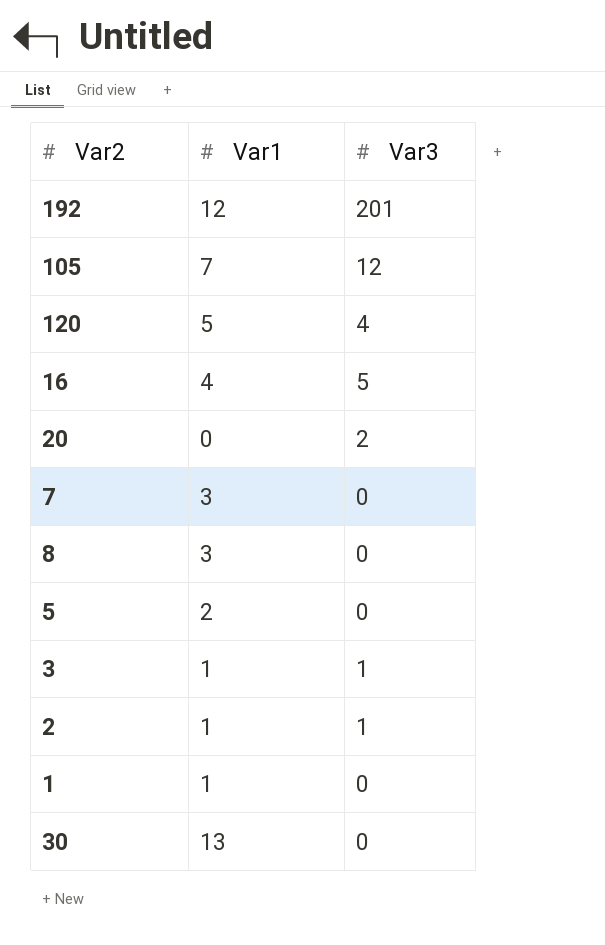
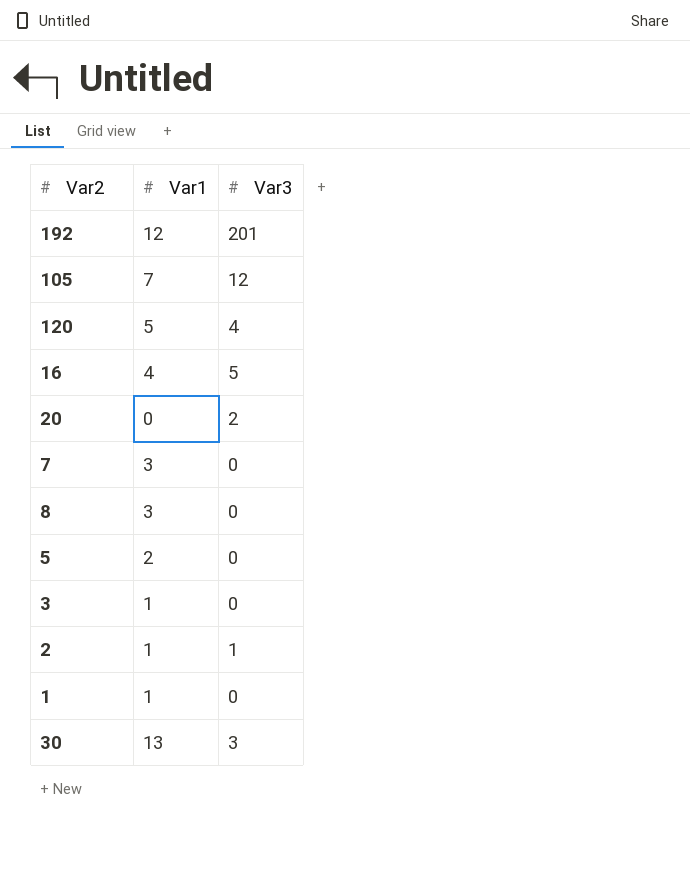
3 | Var3: 1 -> 0
30 | Var3: 0 -> 3

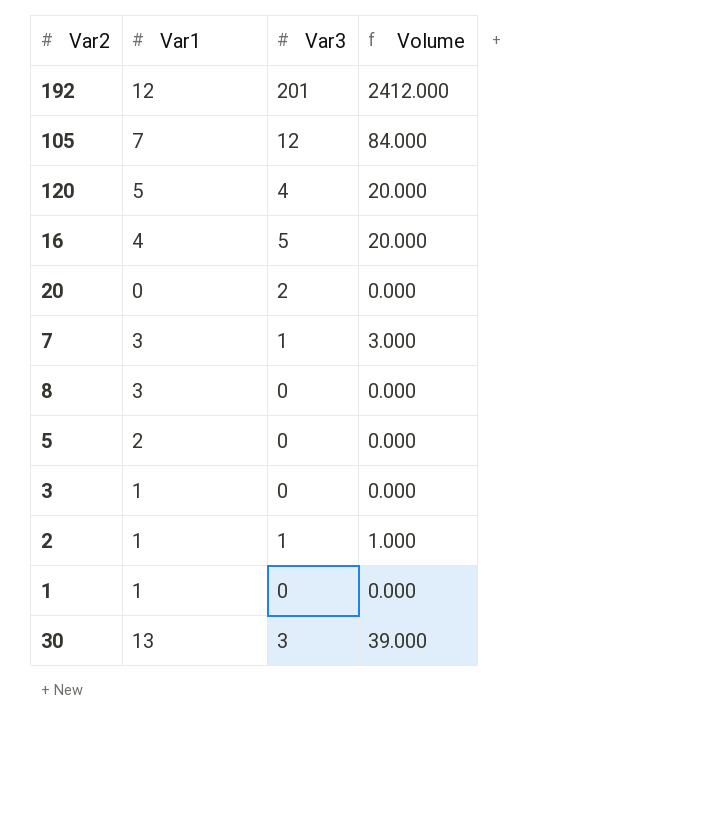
column Volume | formula: none -> [Var1] * [Var3]
7 | Var3: 0 -> 1

